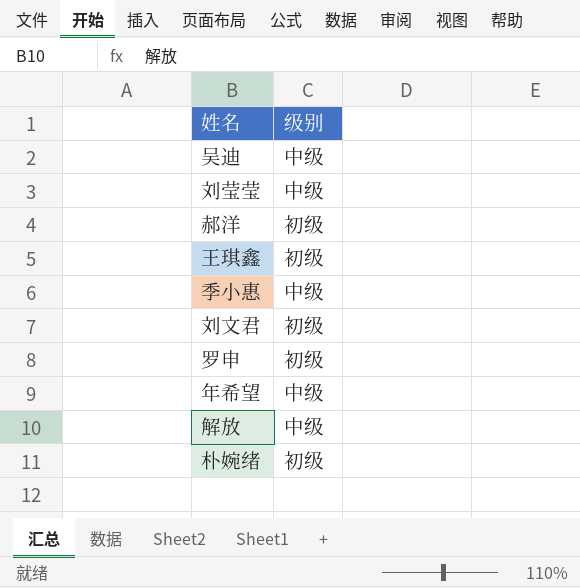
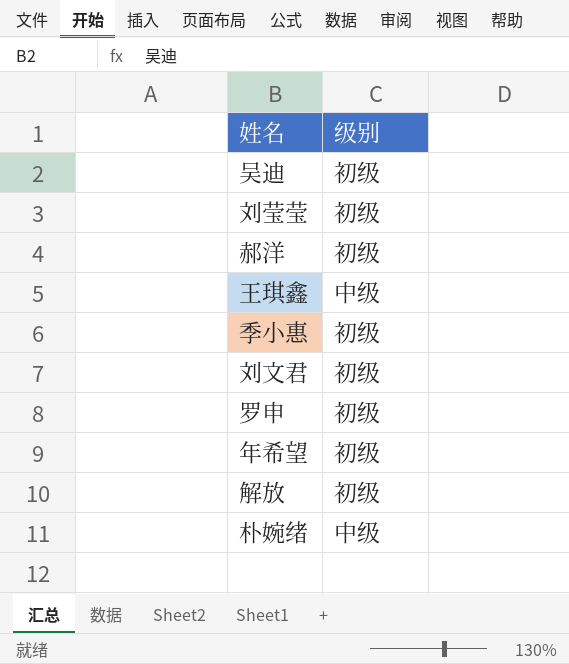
吴迪 | 级别: 中级 -> 初级
刘莹莹 | 级别: 中级 -> 初级
王琪鑫 | 级别: 初级 -> 中级
季小惠 | 级别: 中级 -> 初级
年希望 | 级别: 中级 -> 初级
解放 | 级别: 中级 -> 初级
朴婉绪 | 级别: 初级 -> 中级

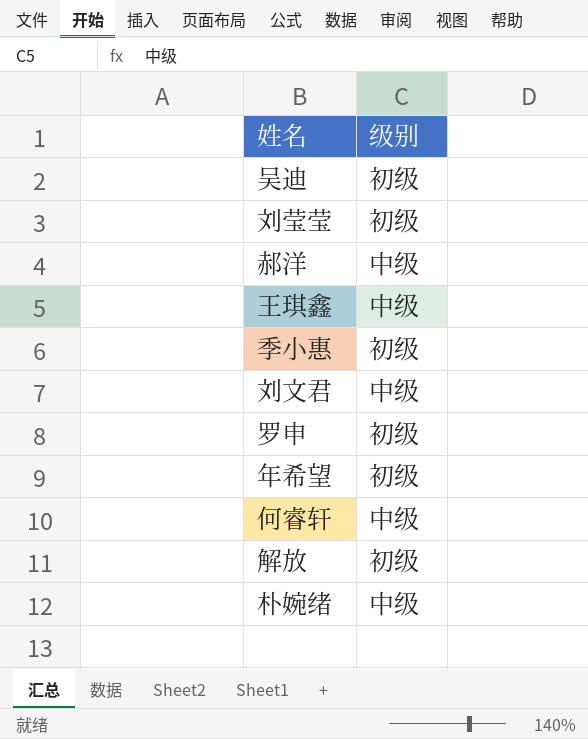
郝洋 | 级别: 初级 -> 中级
刘文君 | 级别: 初级 -> 中级
row 何睿轩: none -> 中级

